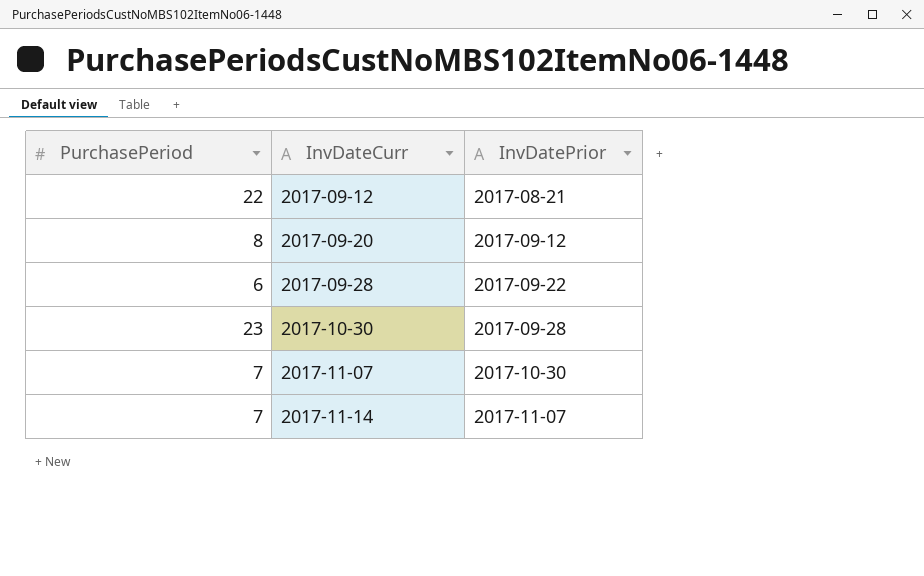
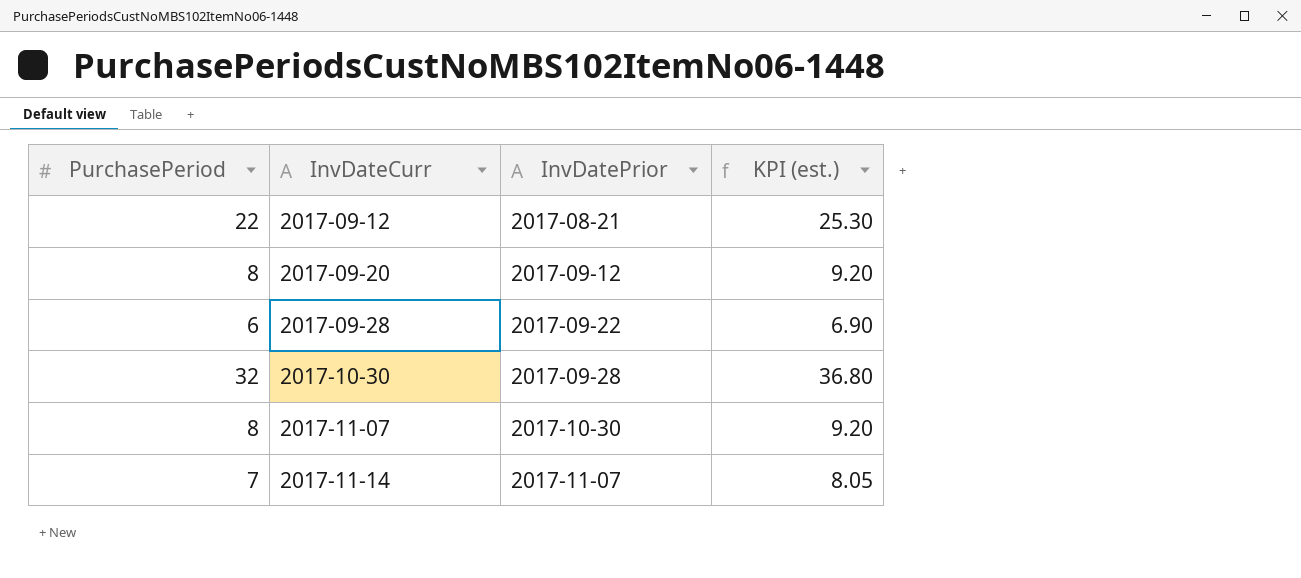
column KPI (est.) | formula: none -> [PurchasePeriod] * 1.15
2017-10-30 | PurchasePeriod: 23 -> 32
2017-11-07 | PurchasePeriod: 7 -> 8

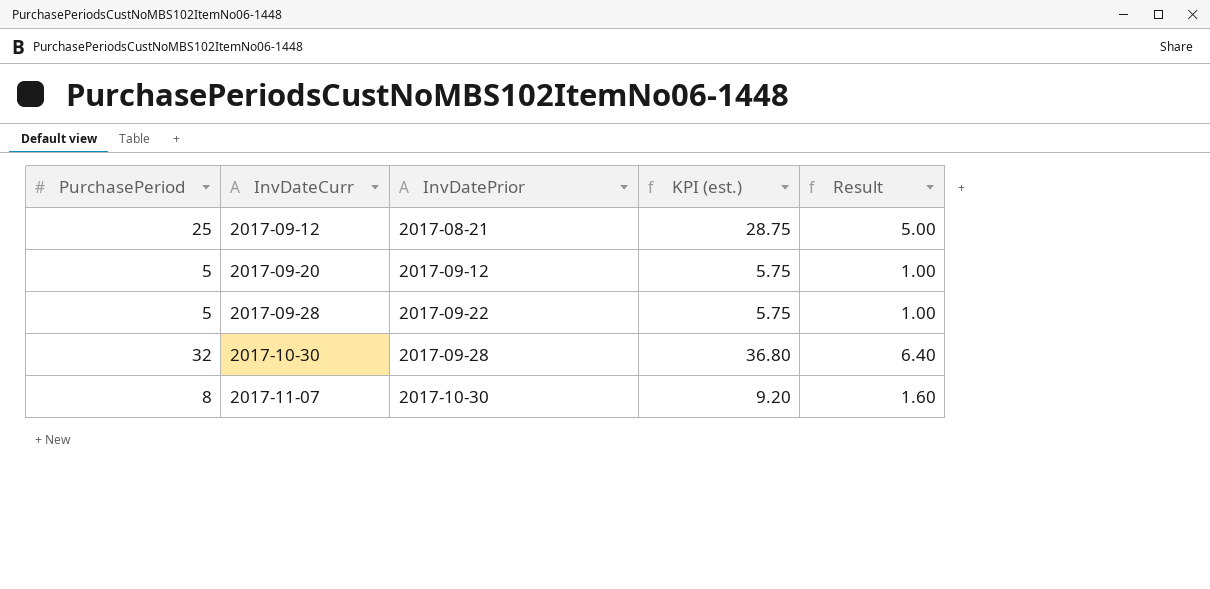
column Result | formula: none -> [PurchasePeriod] * 0.2
row 2017-11-14: 7 | 2017-11-07 | 8.05 -> none
2017-09-12 | PurchasePeriod: 22 -> 25
2017-09-12 | KPI (est.): 25.30 -> 28.75
2017-09-20 | PurchasePeriod: 8 -> 5
2017-09-20 | KPI (est.): 9.20 -> 5.75
2017-09-28 | PurchasePeriod: 6 -> 5
2017-09-28 | KPI (est.): 6.90 -> 5.75

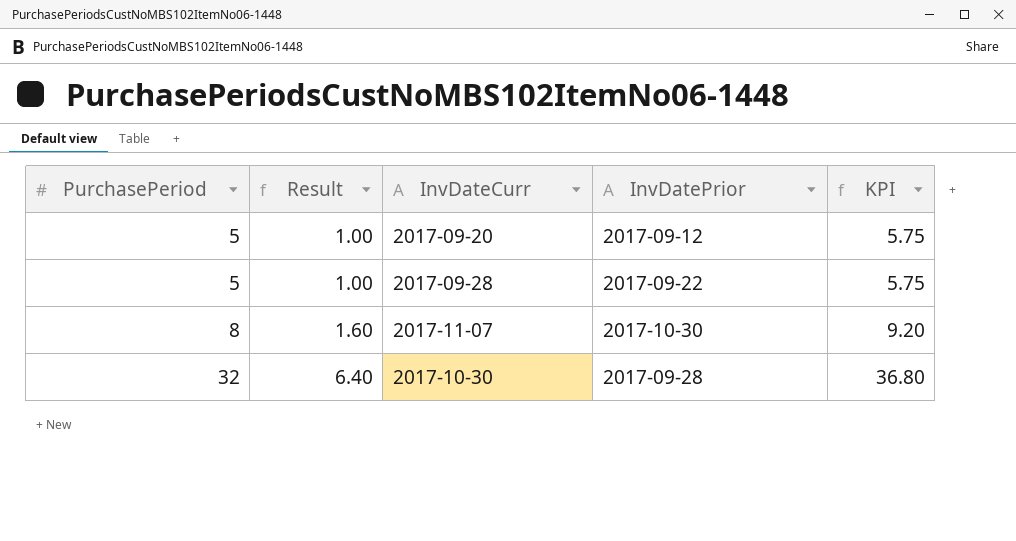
row order: InvDateCurr ascending -> PurchasePeriod ascending
column Result | position: 5 -> 2
column name: KPI (est.) -> KPI
row 2017-09-12: 25 | 2017-08-21 | 28.75 | 5.00 -> none

